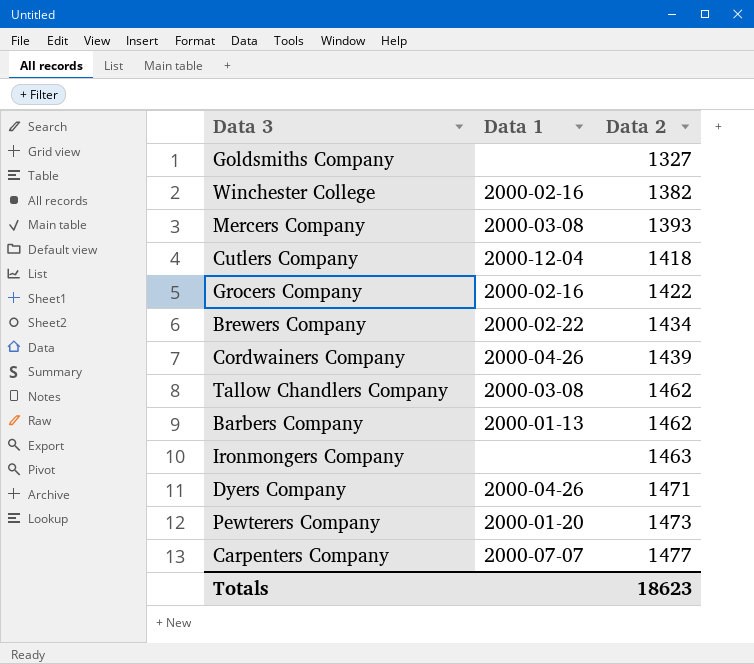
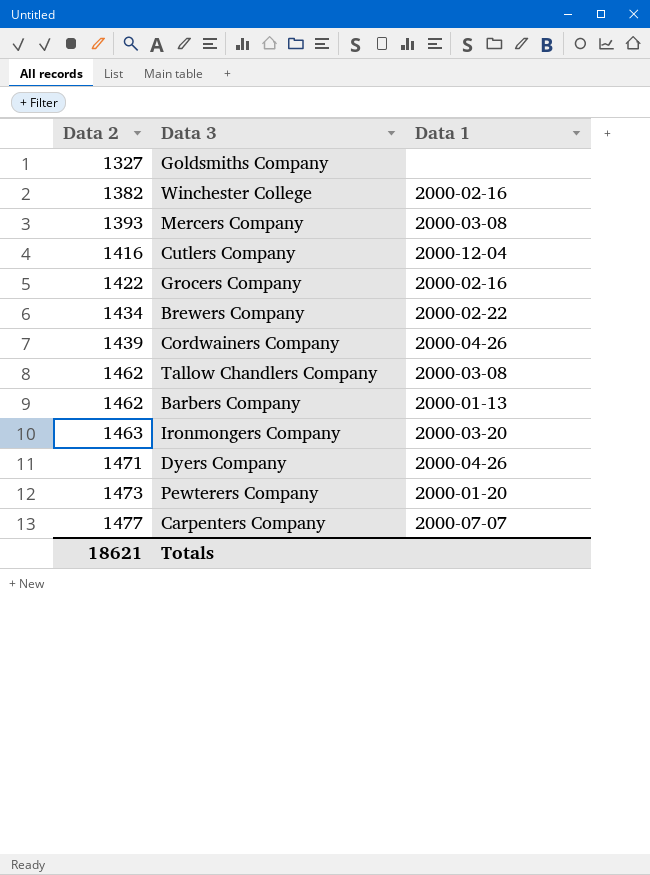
column Data 2 | position: 3 -> 1
Cutlers Company | Data 2: 1418 -> 1416
Ironmongers Company | Data 1: none -> 2000-03-20
Totals | Data 2: 18623 -> 18621

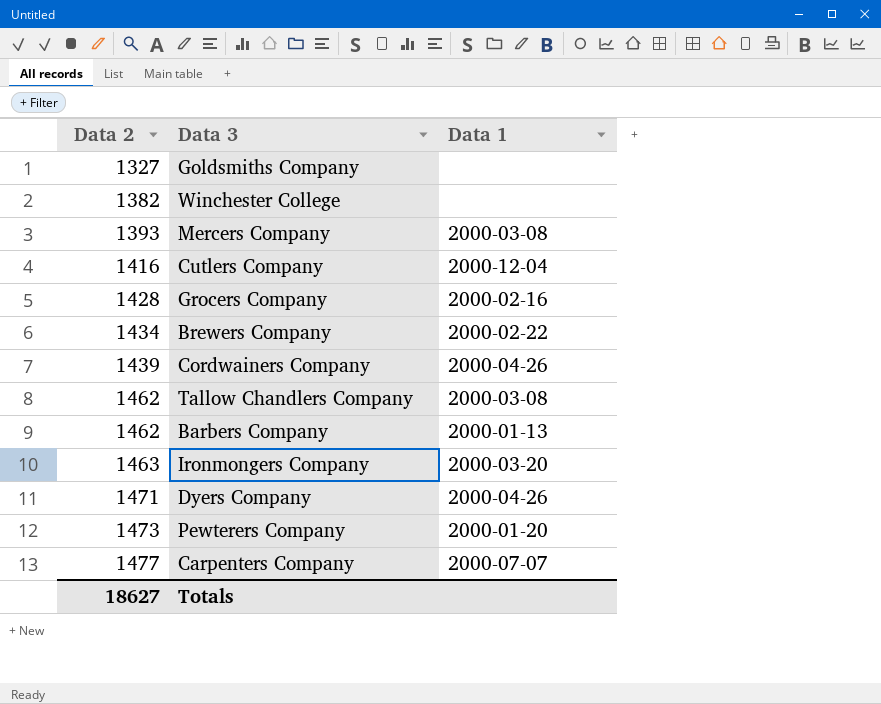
Winchester College | Data 1: 2000-02-16 -> none
Grocers Company | Data 2: 1422 -> 1428
Totals | Data 2: 18621 -> 18627

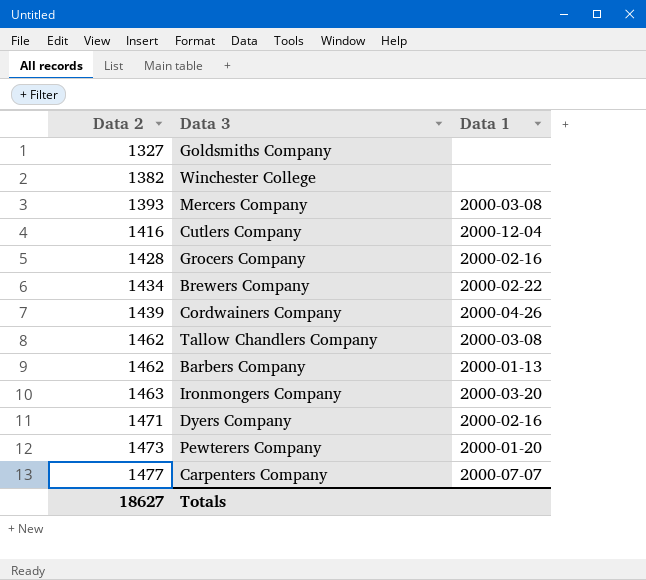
Dyers Company | Data 1: 2000-04-26 -> 2000-02-16

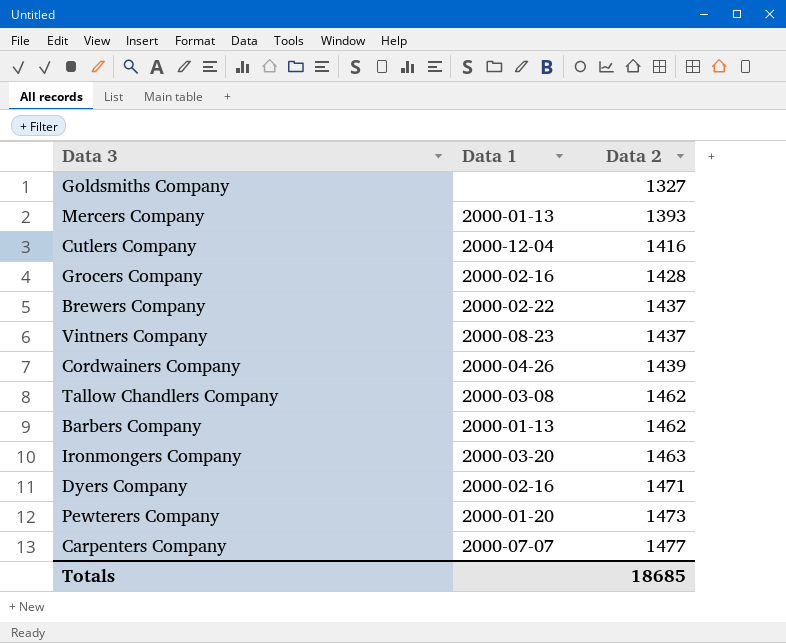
column Data 2 | position: 1 -> 3
row Winchester College: 1382 | none -> none
Mercers Company | Data 1: 2000-03-08 -> 2000-01-13
Brewers Company | Data 2: 1434 -> 1437
row Vintners Company: none -> 2000-08-23 | 1437
Totals | Data 2: 18627 -> 18685

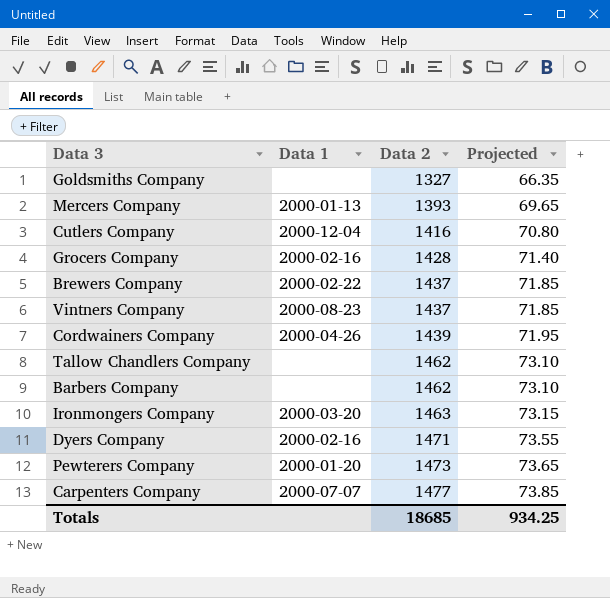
column Projected | formula: none -> [Data 2] * 0.05
Tallow Chandlers Company | Data 1: 2000-03-08 -> none
Barbers Company | Data 1: 2000-01-13 -> none

